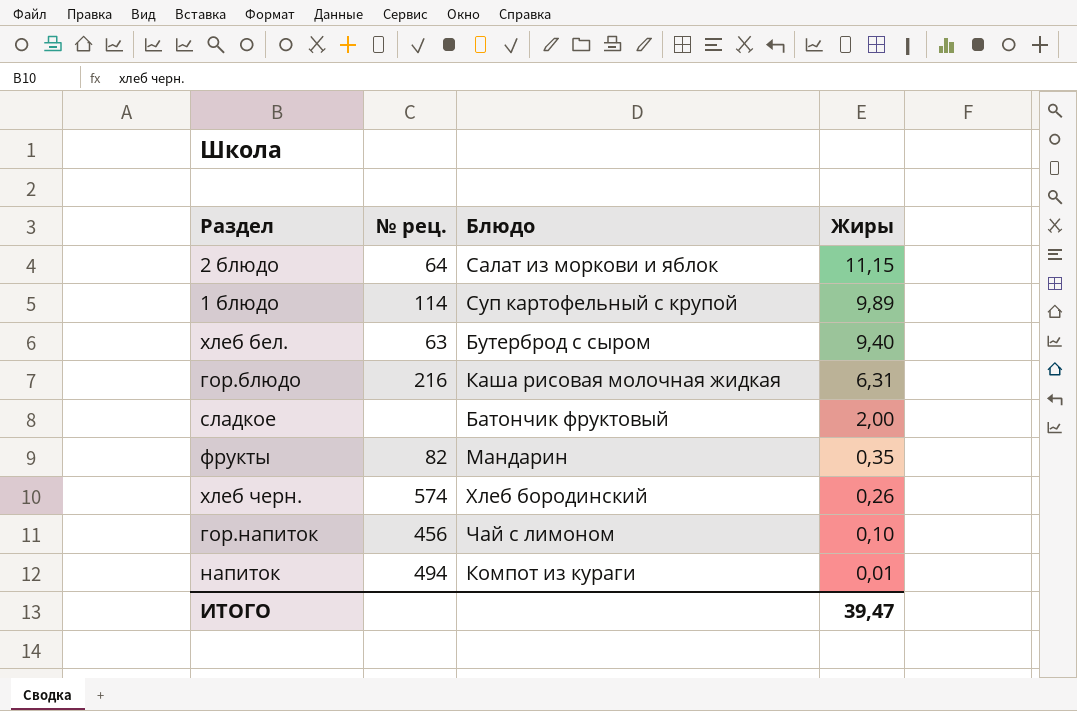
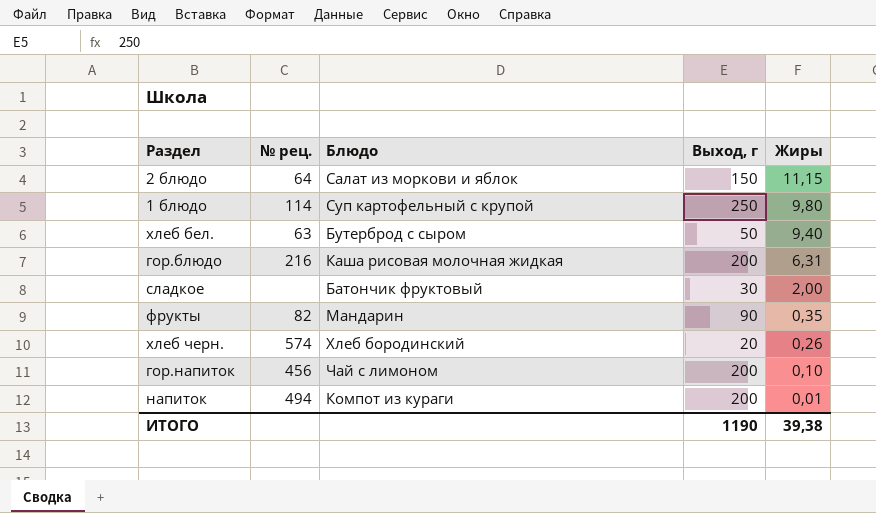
column Выход, г | position: none -> 4
1 блюдо | Жиры: 9,89 -> 9,80
ИТОГО | Жиры: 39,47 -> 39,38

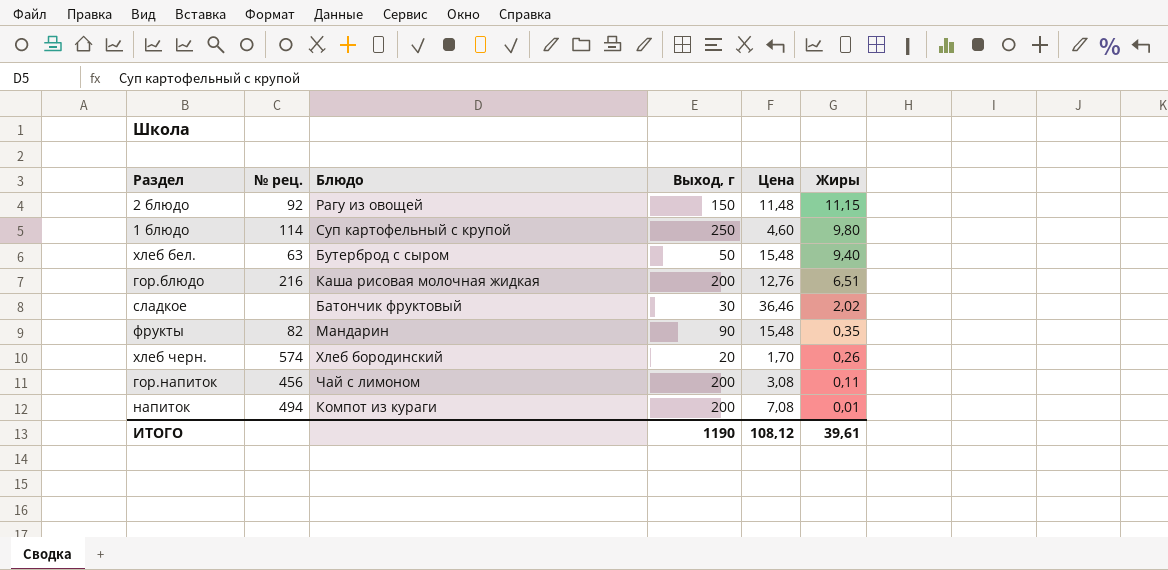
column Цена | position: none -> 5
2 блюдо | № рец.: 64 -> 92
2 блюдо | Блюдо: Салат из моркови и яблок -> Рагу из овощей
гор.блюдо | Жиры: 6,31 -> 6,51
сладкое | Жиры: 2,00 -> 2,02
гор.напиток | Жиры: 0,10 -> 0,11
ИТОГО | Жиры: 39,38 -> 39,61

